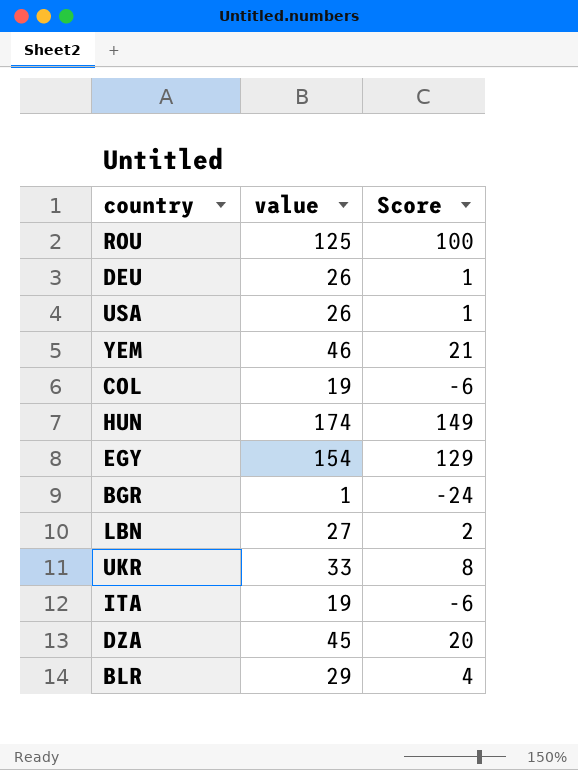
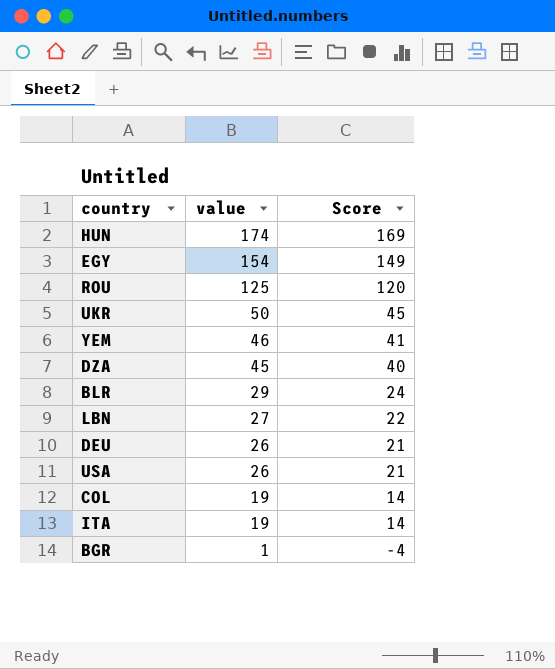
row order: none -> value descending
column Score | formula: [value] - 25 -> [value] - 5
UKR | value: 33 -> 50

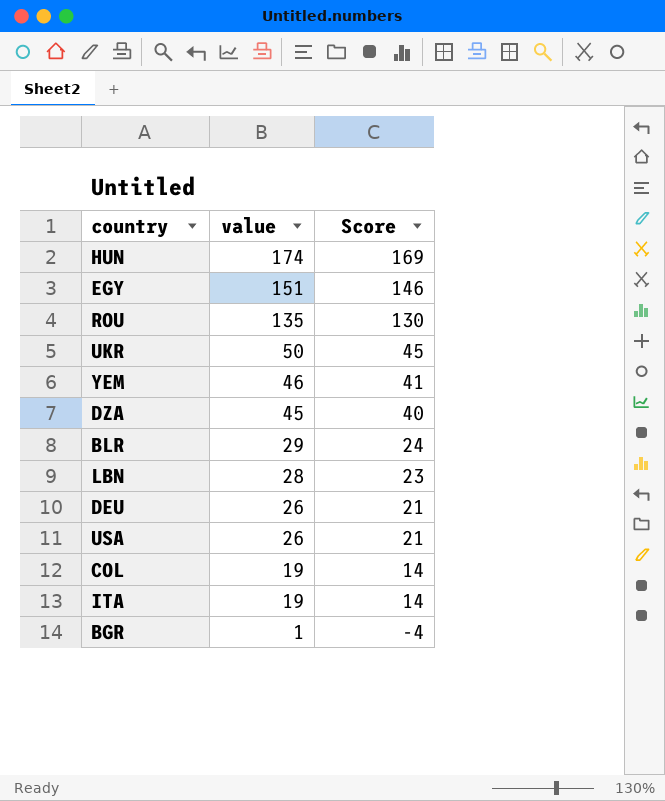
EGY | value: 154 -> 151
EGY | Score: 149 -> 146
ROU | value: 125 -> 135
ROU | Score: 120 -> 130
LBN | value: 27 -> 28
LBN | Score: 22 -> 23

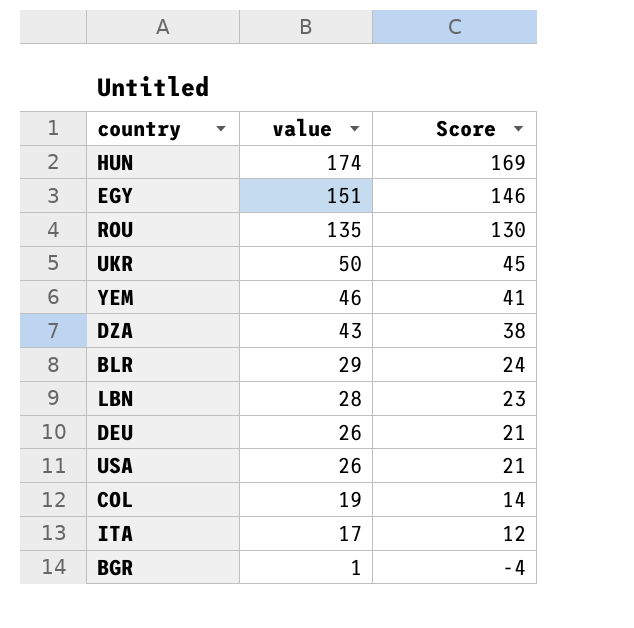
DZA | value: 45 -> 43
DZA | Score: 40 -> 38
ITA | value: 19 -> 17
ITA | Score: 14 -> 12

